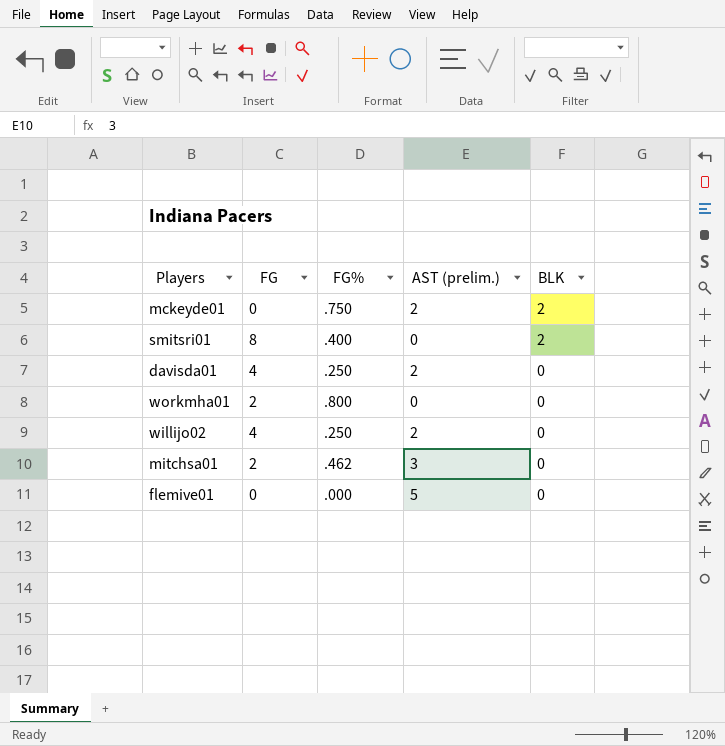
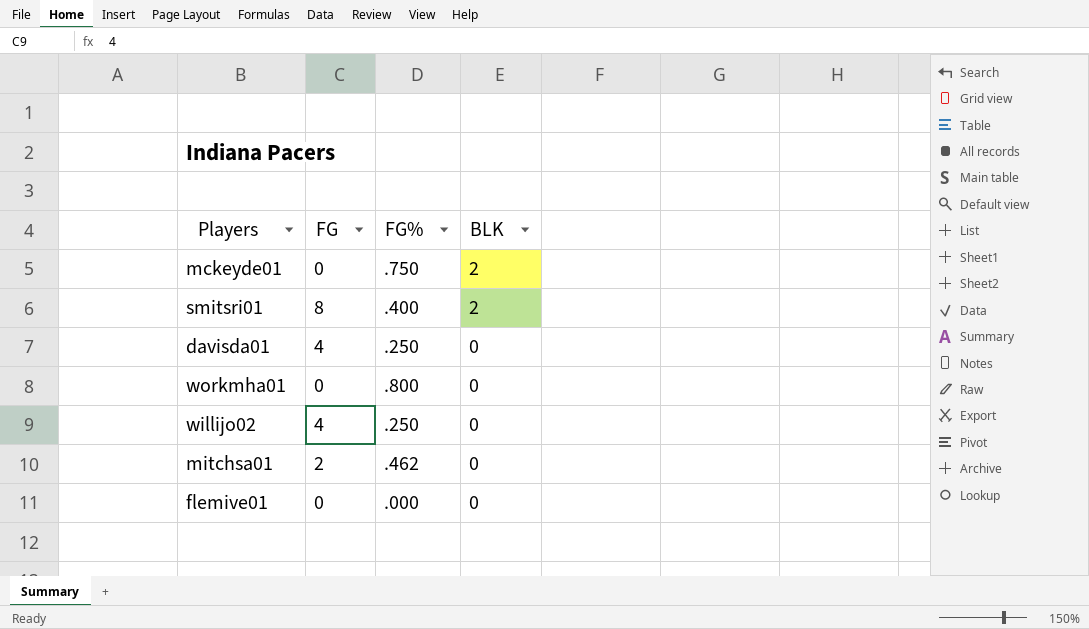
column AST (prelim.) | position: 4 -> none
workmha01 | FG: 2 -> 0

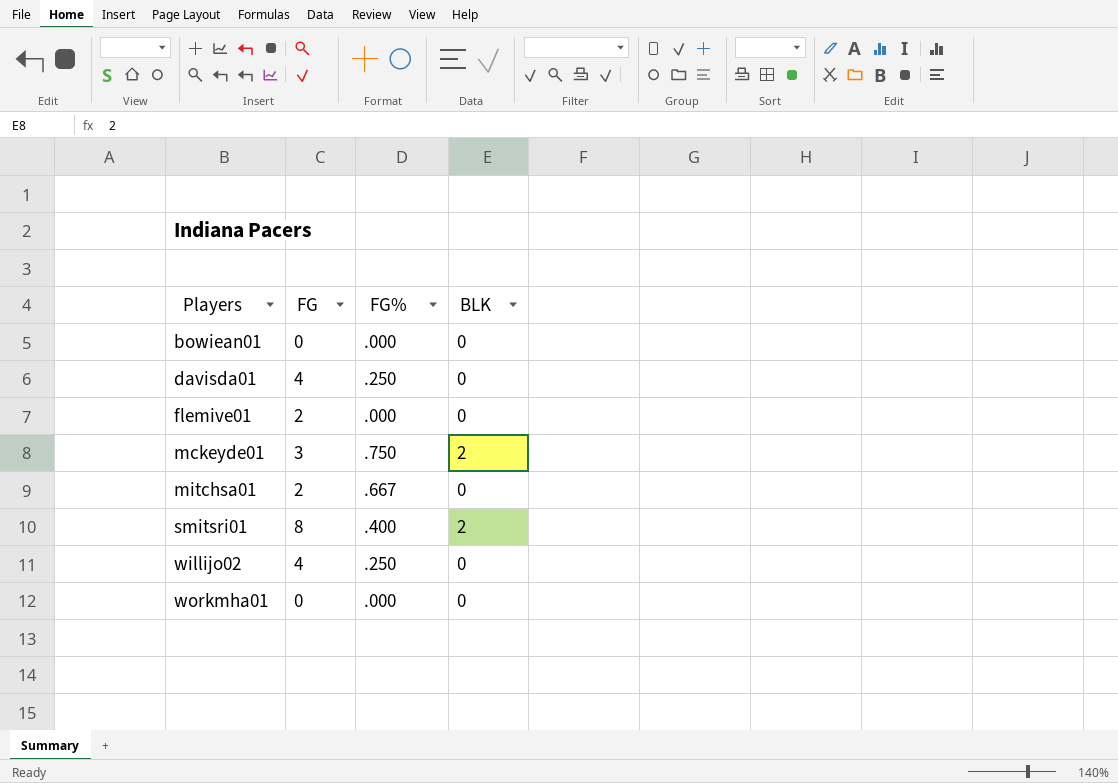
row order: BLK descending -> Players ascending
row bowiean01: none -> 0 | .000 | 0
flemive01 | FG: 0 -> 2
mckeyde01 | FG: 0 -> 3
mitchsa01 | FG%: .462 -> .667
workmha01 | FG%: .800 -> .000

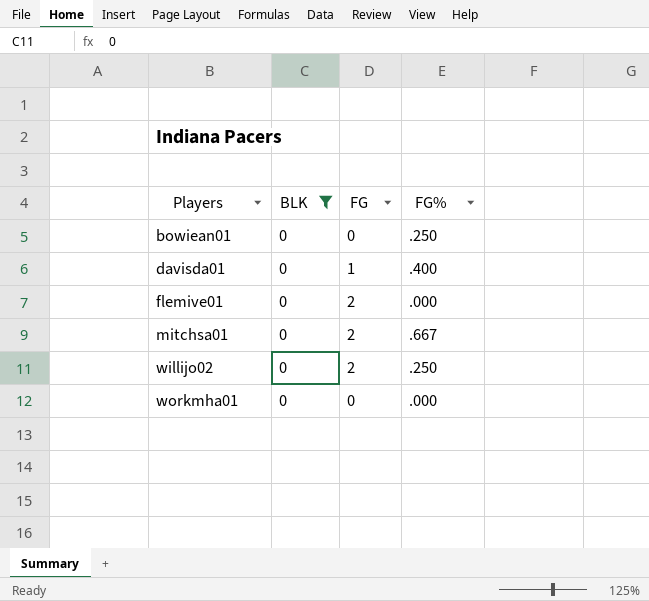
filter: none -> BLK = 0
column BLK | position: 4 -> 2
bowiean01 | FG%: .000 -> .250
davisda01 | FG: 4 -> 1
davisda01 | FG%: .250 -> .400
willijo02 | FG: 4 -> 2

